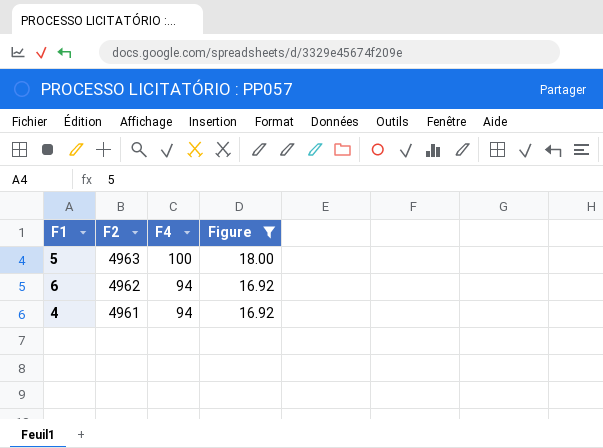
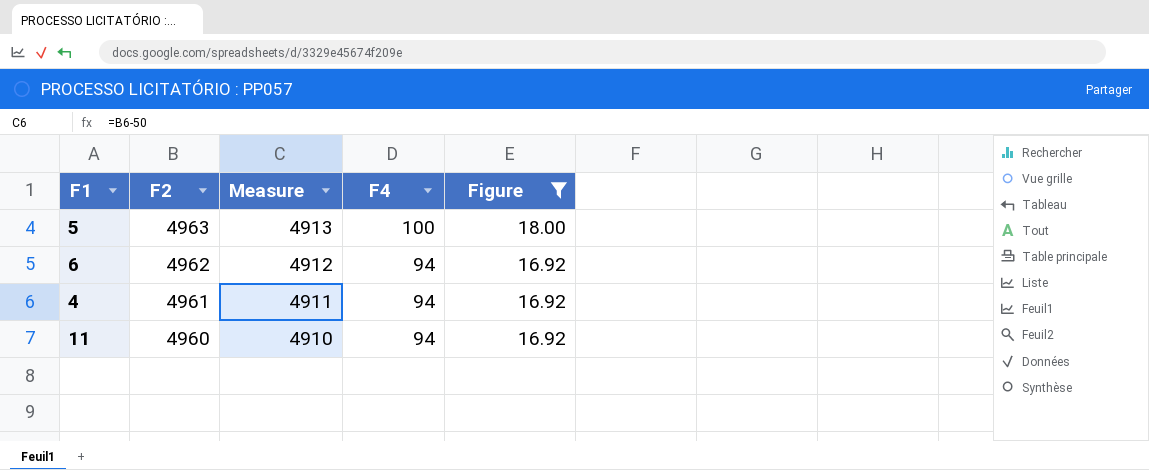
column Measure | formula: none -> [F2] - 50
row 11: none -> 4960 | 4910 | 94 | 16.92

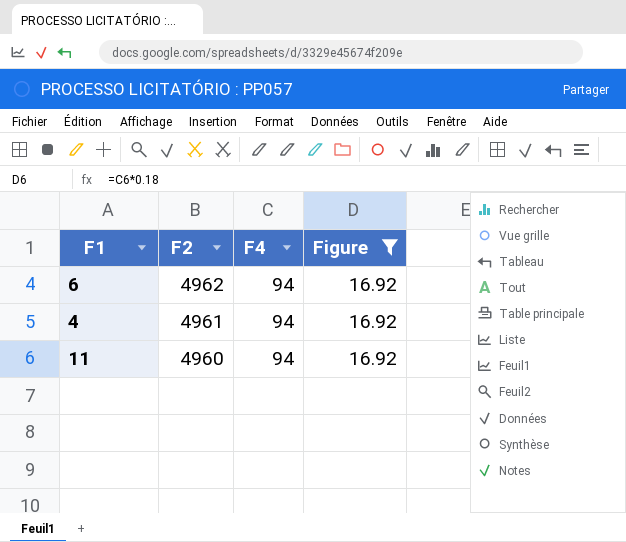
column Measure | formula: [F2] - 50 -> none
row 5: 4963 | 4913 | 100 | 18.00 -> none

